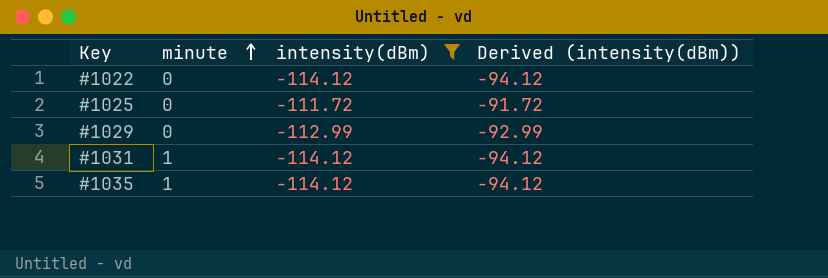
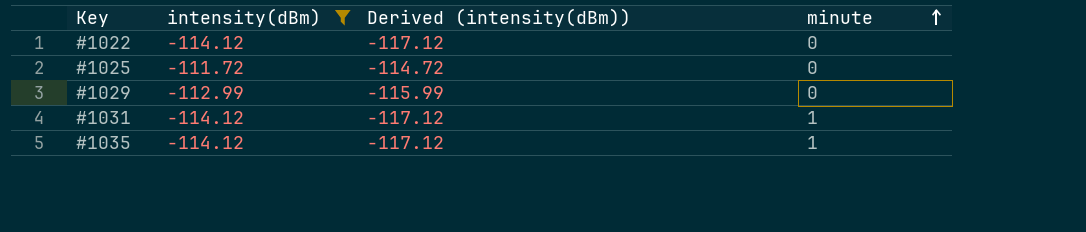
column Derived (intensity(dBm)) | formula: [intensity(dBm)] + 20 -> [intensity(dBm)] - 3
column minute | position: 2 -> 4

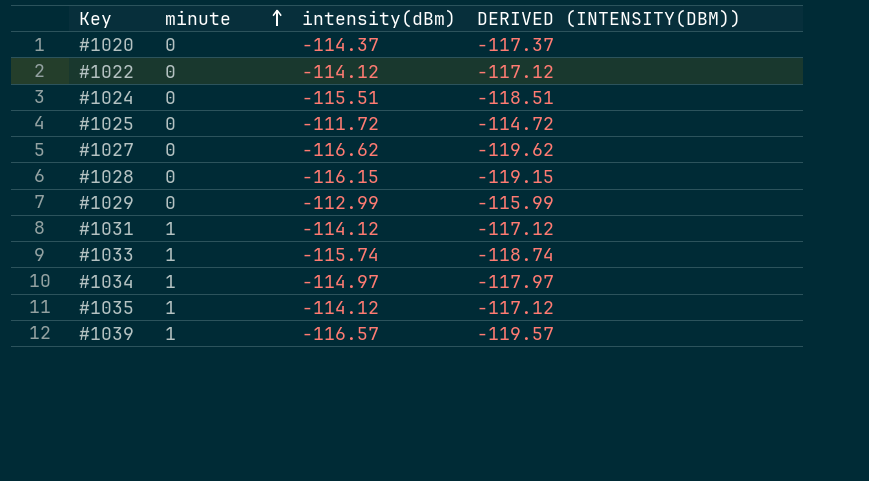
filter: intensity(dBm) >= -114.12 -> none
column minute | position: 4 -> 2
column name: Derived (intensity(dBm)) -> DERIVED (INTENSITY(DBM))

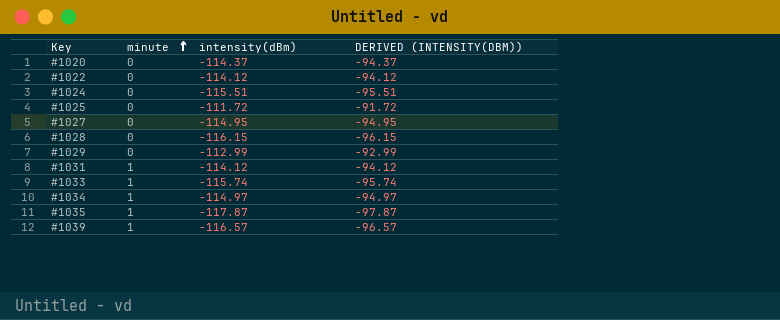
column DERIVED (INTENSITY(DBM)) | formula: [intensity(dBm)] - 3 -> [intensity(dBm)] + 20
#1027 | intensity(dBm): -116.62 -> -114.95
#1035 | intensity(dBm): -114.12 -> -117.87

